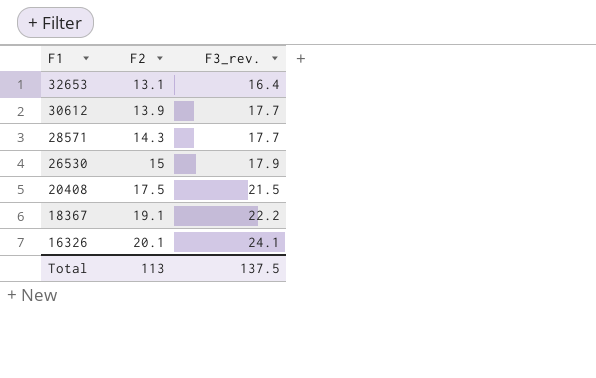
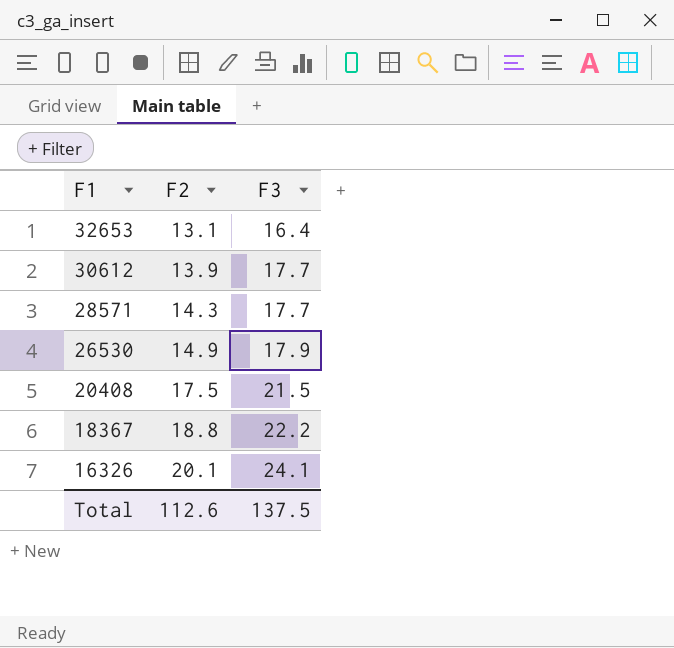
column name: F3_rev. -> F3
26530 | F2: 15 -> 14.9
18367 | F2: 19.1 -> 18.8
Total | F2: 113 -> 112.6

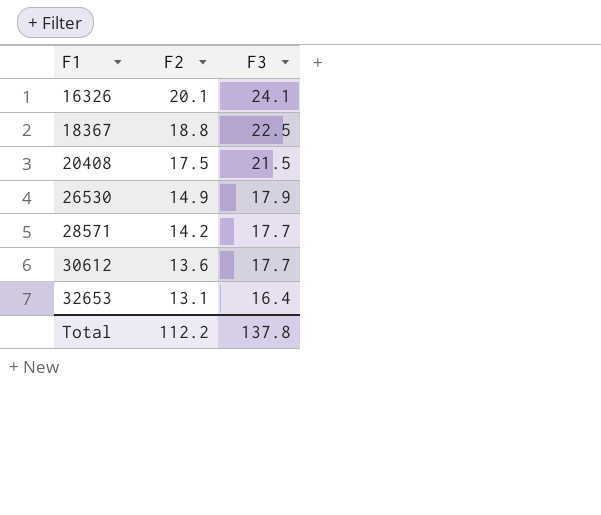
row order: F1 descending -> F1 ascending
18367 | F3: 22.2 -> 22.5
28571 | F2: 14.3 -> 14.2
30612 | F2: 13.9 -> 13.6
Total | F2: 112.6 -> 112.2
Total | F3: 137.5 -> 137.8

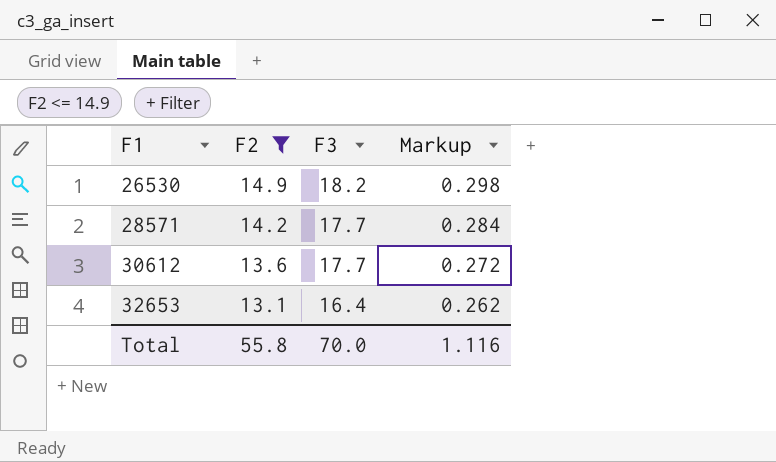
filter: none -> F2 <= 14.9
column Markup | formula: none -> [F2] * 0.02
26530 | F3: 17.9 -> 18.2
Total | F2: 112.2 -> 55.8
Total | F3: 137.8 -> 70.0

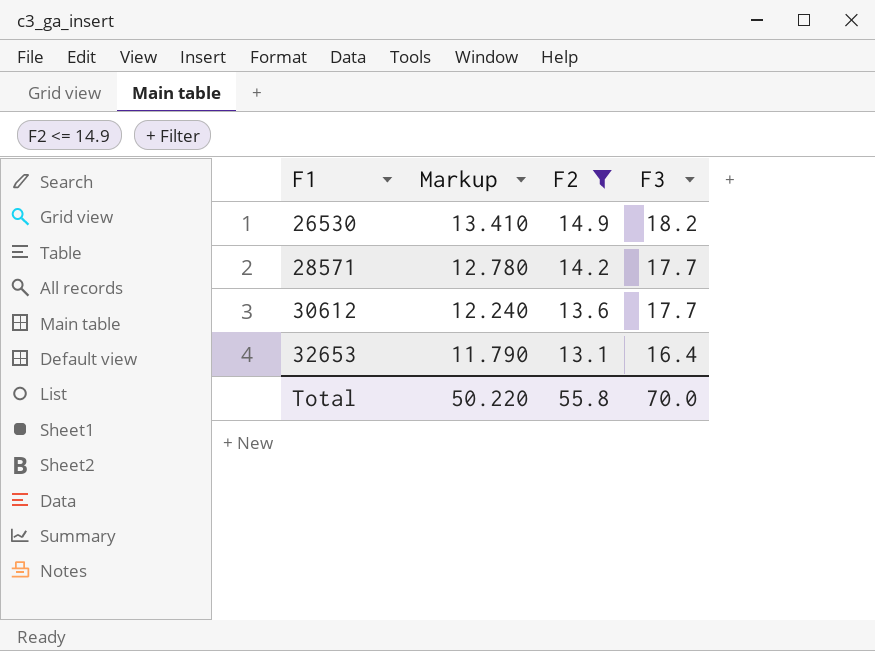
column Markup | formula: [F2] * 0.02 -> [F2] * 0.9
column Markup | position: 4 -> 2
Total | Markup: 1.116 -> 50.220

